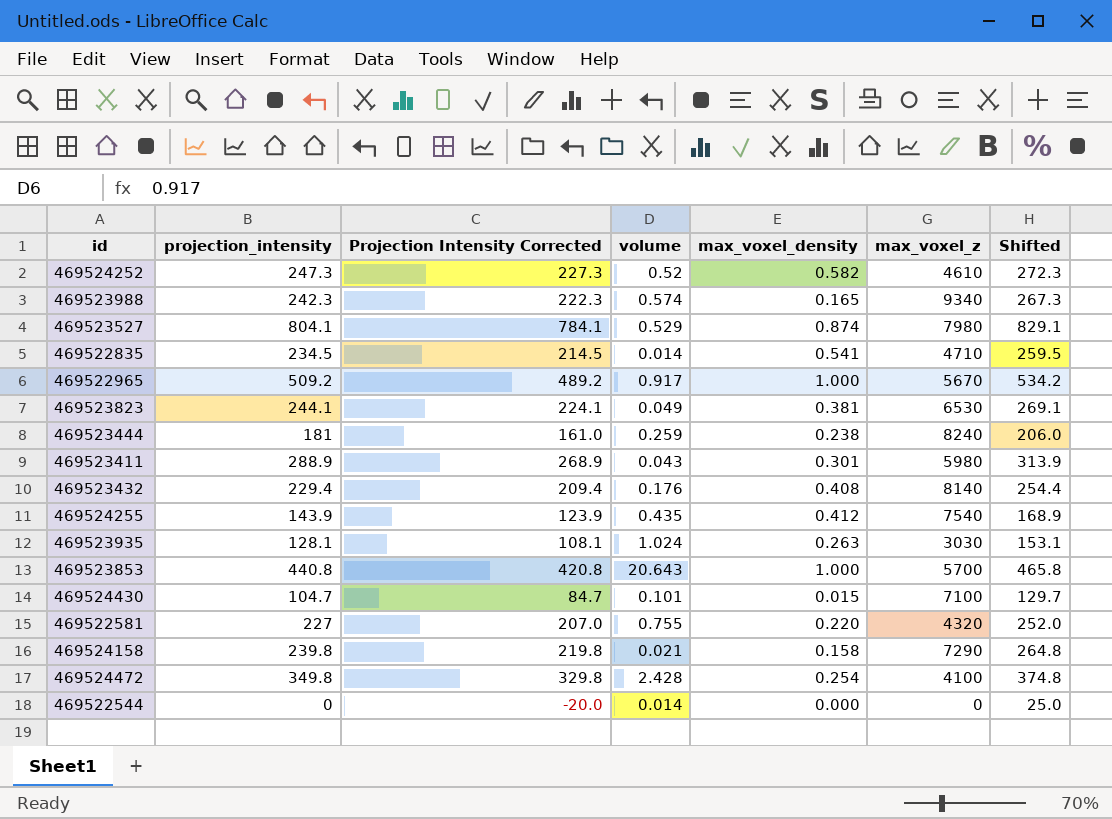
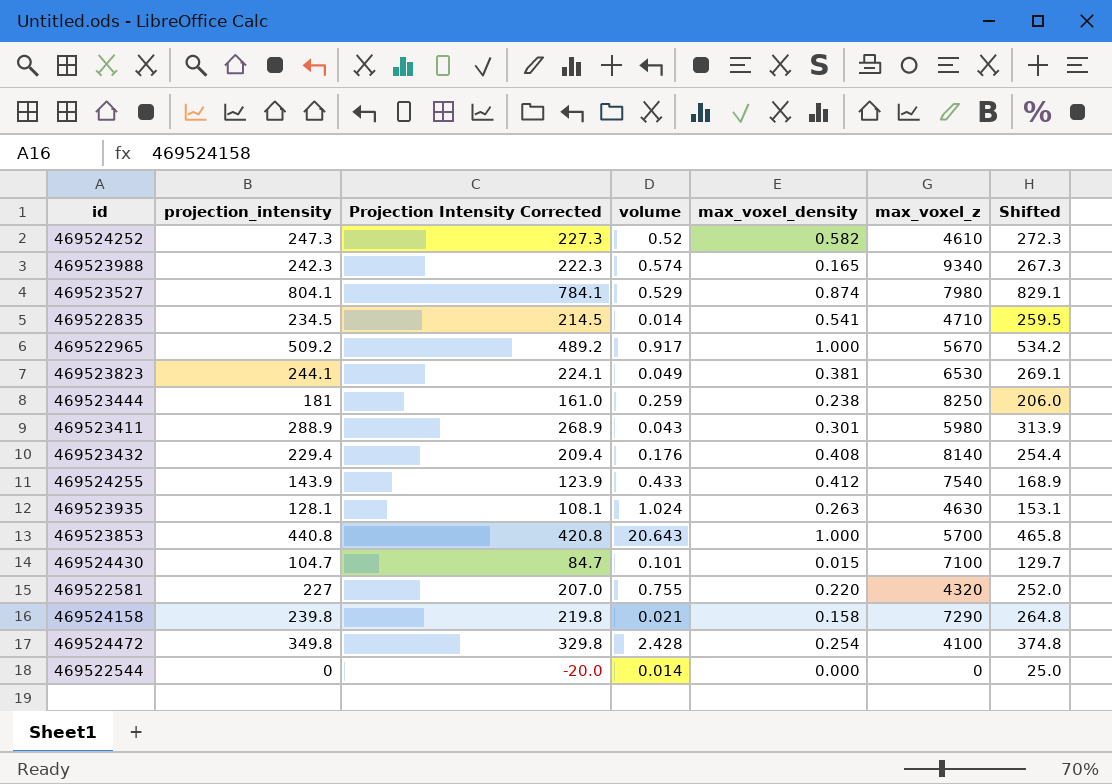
469523444 | max_voxel_z: 8240 -> 8250
469524255 | volume: 0.435 -> 0.433
469523935 | max_voxel_z: 3030 -> 4630

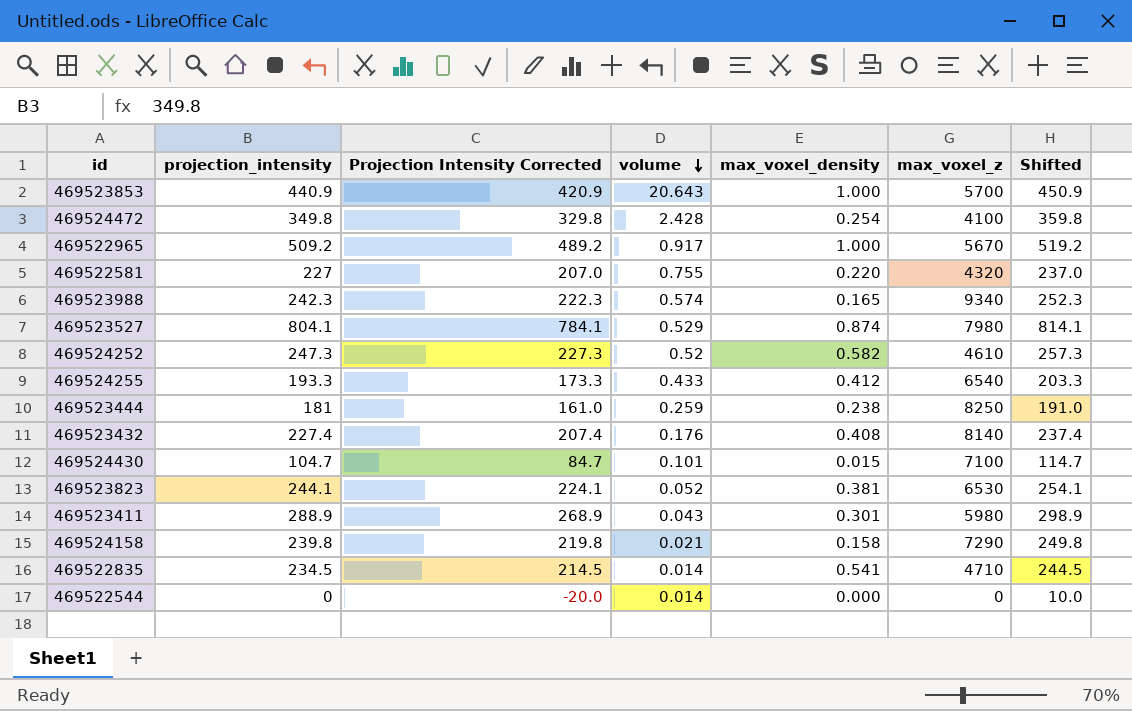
row order: none -> volume descending
column Shifted | formula: [projection_intensity] + 25 -> [projection_intensity] + 10
row 469523935: 128.1 | 108.1 | 1.024 | 0.263 | 4630 | 153.1 -> none
469523853 | projection_intensity: 440.8 -> 440.9
469523853 | Projection Intensity Corrected: 420.8 -> 420.9
469524255 | projection_intensity: 143.9 -> 193.3
469524255 | Projection Intensity Corrected: 123.9 -> 173.3
469524255 | max_voxel_z: 7540 -> 6540
469523432 | projection_intensity: 229.4 -> 227.4
469523432 | Projection Intensity Corrected: 209.4 -> 207.4
469523823 | volume: 0.049 -> 0.052

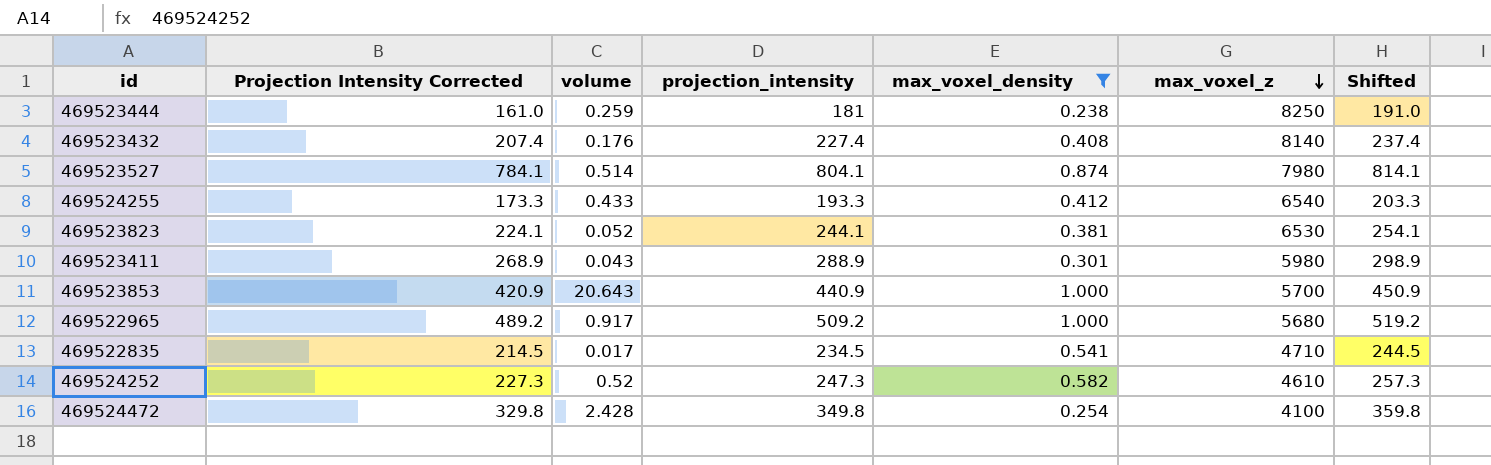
filter: none -> max_voxel_density >= 0.238
row order: volume descending -> max_voxel_z descending
column projection_intensity | position: 2 -> 4
469523527 | volume: 0.529 -> 0.514
469522965 | max_voxel_z: 5670 -> 5680
469522835 | volume: 0.014 -> 0.017

